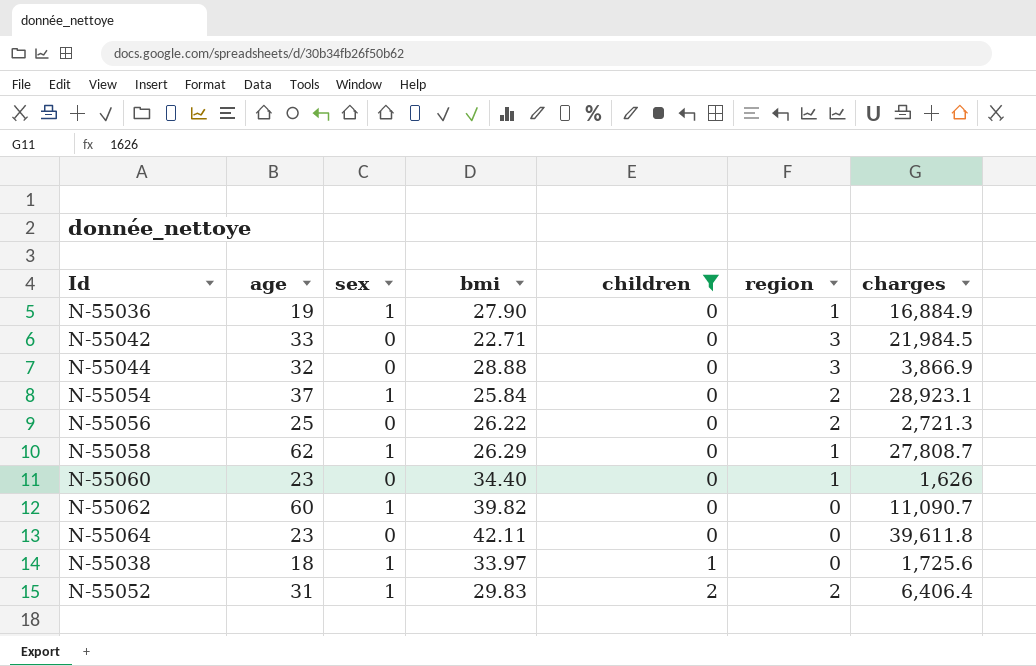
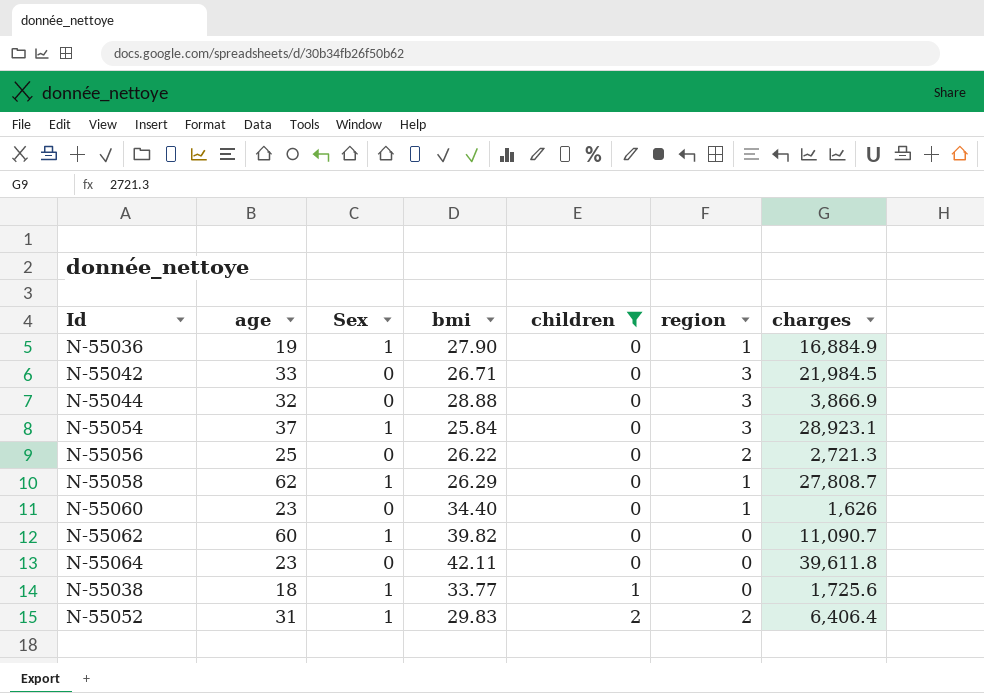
column name: sex -> Sex
N-55042 | bmi: 22.71 -> 26.71
N-55054 | region: 2 -> 3
N-55038 | bmi: 33.97 -> 33.77

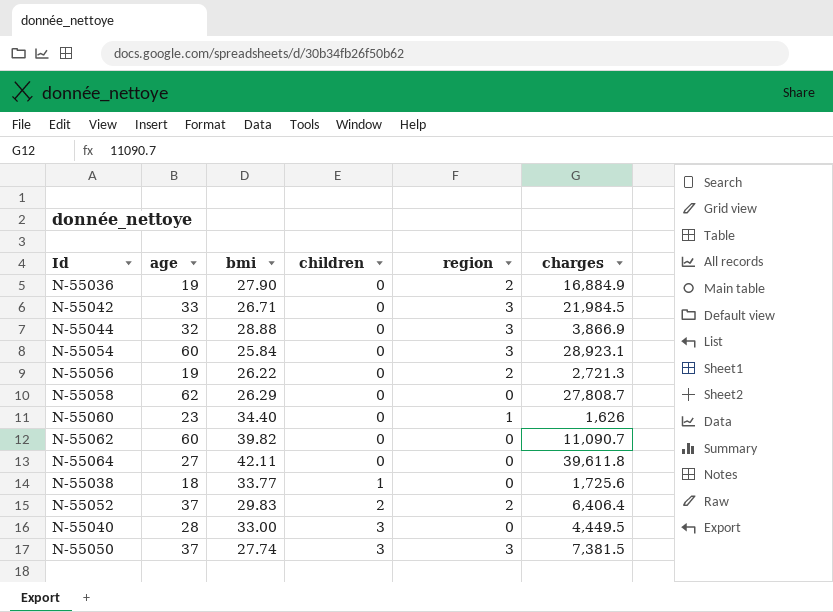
filter: children != 3 -> none
column Sex | position: 3 -> none
N-55036 | region: 1 -> 2
N-55054 | age: 37 -> 60
N-55056 | age: 25 -> 19
N-55058 | region: 1 -> 0
N-55064 | age: 23 -> 27
N-55052 | age: 31 -> 37

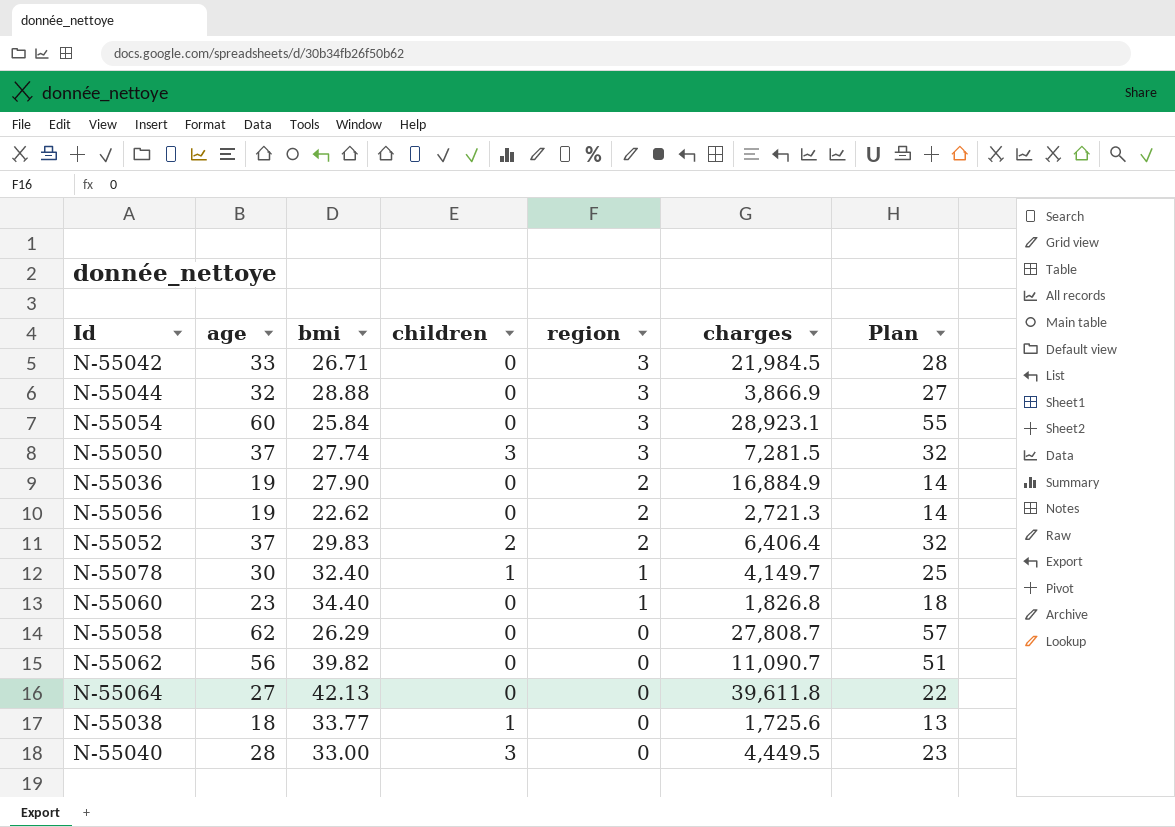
row order: children ascending -> region descending
column Plan | formula: none -> [age] - 5
N-55050 | charges: 7,381.5 -> 7,281.5
N-55056 | bmi: 26.22 -> 22.62
row N-55078: none -> 30 | 32.40 | 1 | 1 | 4,149.7 | 25
N-55060 | charges: 1,626 -> 1,826.8
N-55062 | age: 60 -> 56
N-55064 | bmi: 42.11 -> 42.13

